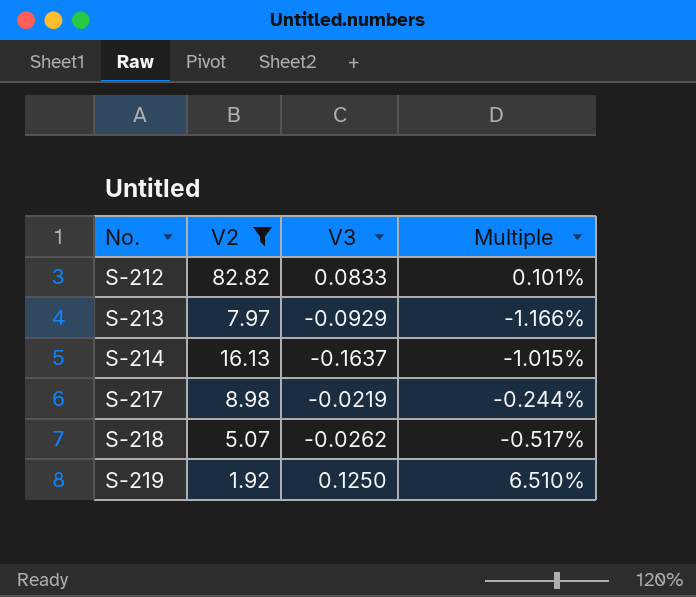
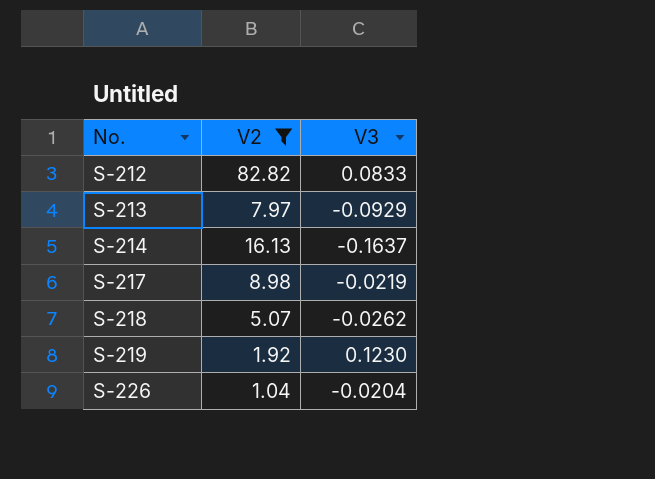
column Multiple | formula: [V3] / [V2] -> none
S-219 | V3: 0.1250 -> 0.1230
row S-226: none -> 1.04 | -0.0204

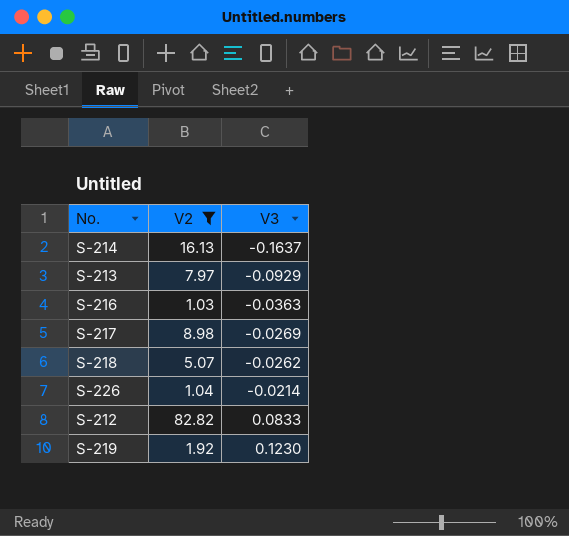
row order: No. ascending -> V3 ascending
row S-216: none -> 1.03 | -0.0363
S-217 | V3: -0.0219 -> -0.0269
S-226 | V3: -0.0204 -> -0.0214

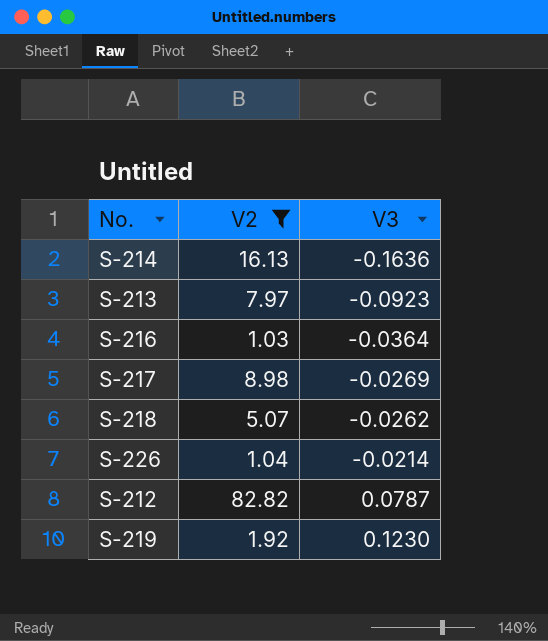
S-214 | V3: -0.1637 -> -0.1636
S-213 | V3: -0.0929 -> -0.0923
S-216 | V3: -0.0363 -> -0.0364
S-212 | V3: 0.0833 -> 0.0787

